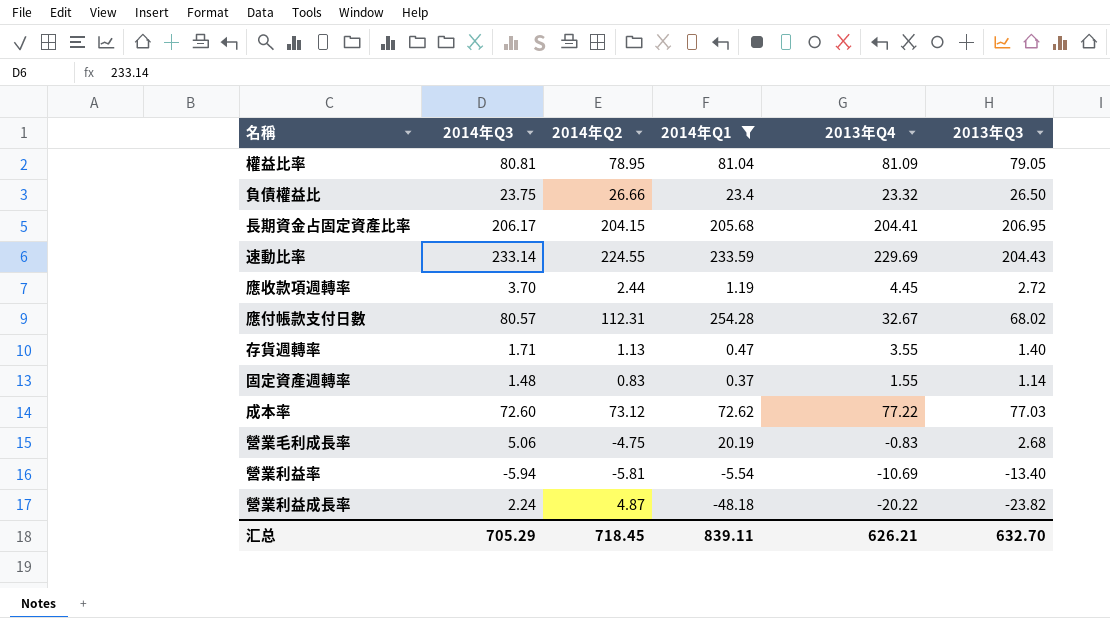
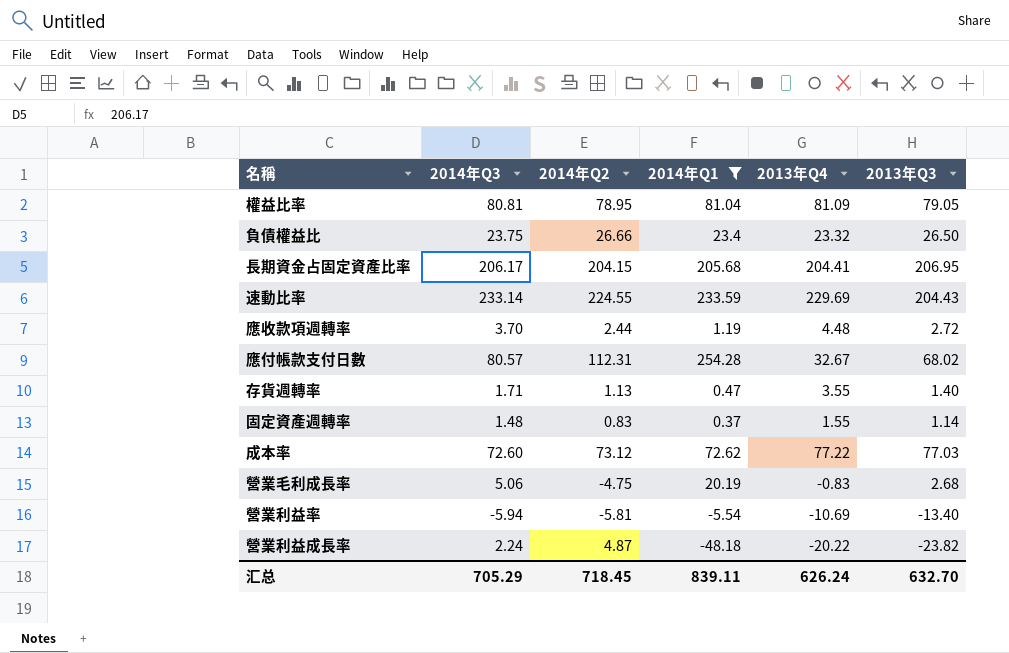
應收款項週轉率 | 2013年Q4: 4.45 -> 4.48
汇总 | 2013年Q4: 626.21 -> 626.24

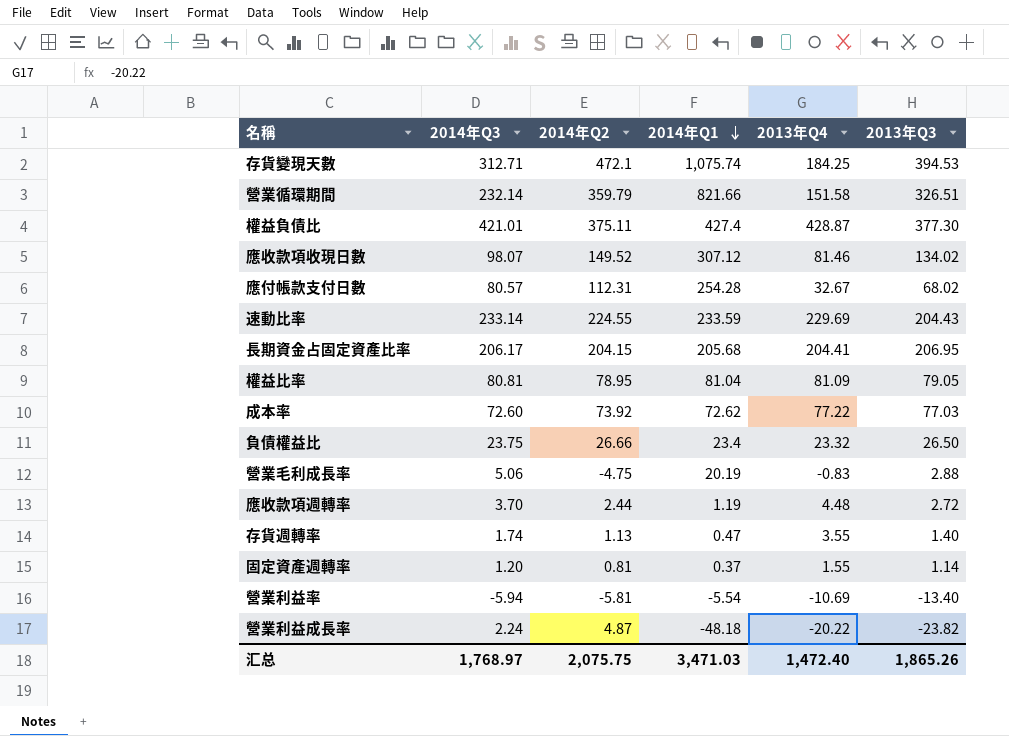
filter: 2014年Q1 <= 254.28 -> none
row order: none -> 2014年Q1 descending
成本率 | 2014年Q2: 73.12 -> 73.92
營業毛利成長率 | 2013年Q3: 2.68 -> 2.88
存貨週轉率 | 2014年Q3: 1.71 -> 1.74
固定資產週轉率 | 2014年Q3: 1.48 -> 1.20
固定資產週轉率 | 2014年Q2: 0.83 -> 0.81
汇总 | 2014年Q3: 705.29 -> 1,768.97
汇总 | 2014年Q2: 718.45 -> 2,075.75
汇总 | 2014年Q1: 839.11 -> 3,471.03
汇总 | 2013年Q4: 626.24 -> 1,472.40
汇总 | 2013年Q3: 632.70 -> 1,865.26

